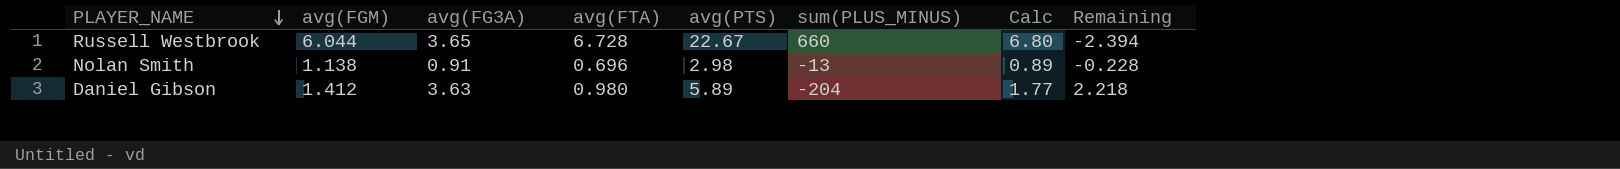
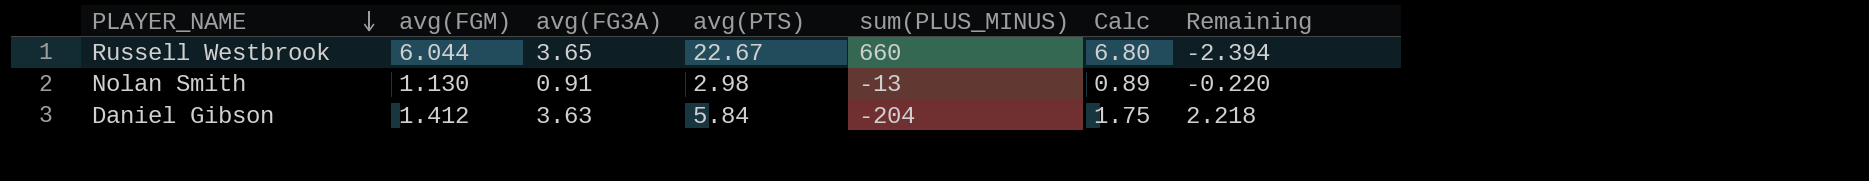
column avg(FTA) | position: 4 -> none
Nolan Smith | avg(FGM): 1.138 -> 1.130
Nolan Smith | Remaining: -0.228 -> -0.220
Daniel Gibson | avg(PTS): 5.89 -> 5.84
Daniel Gibson | Calc: 1.77 -> 1.75

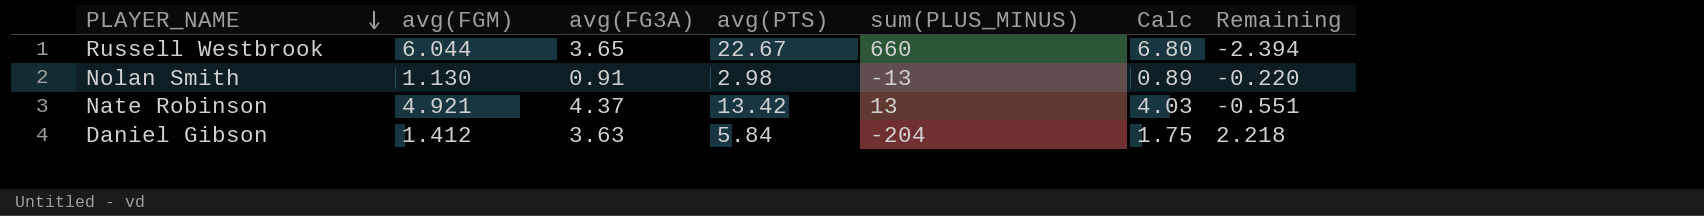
row Nate Robinson: none -> 4.921 | 4.37 | 13.42 | 13 | 4.03 | -0.551

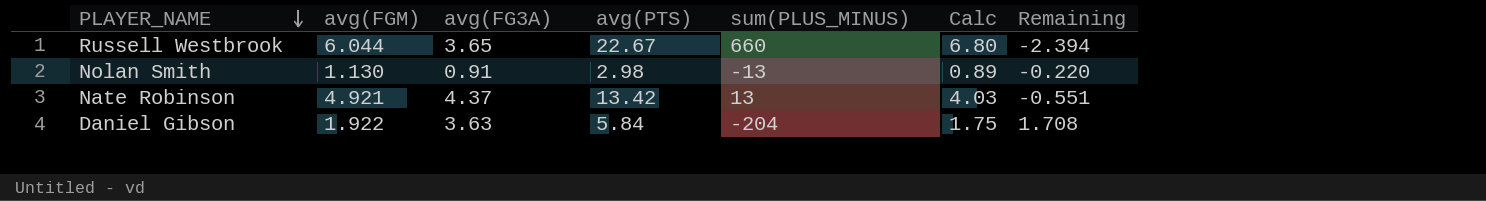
Daniel Gibson | avg(FGM): 1.412 -> 1.922
Daniel Gibson | Remaining: 2.218 -> 1.708

